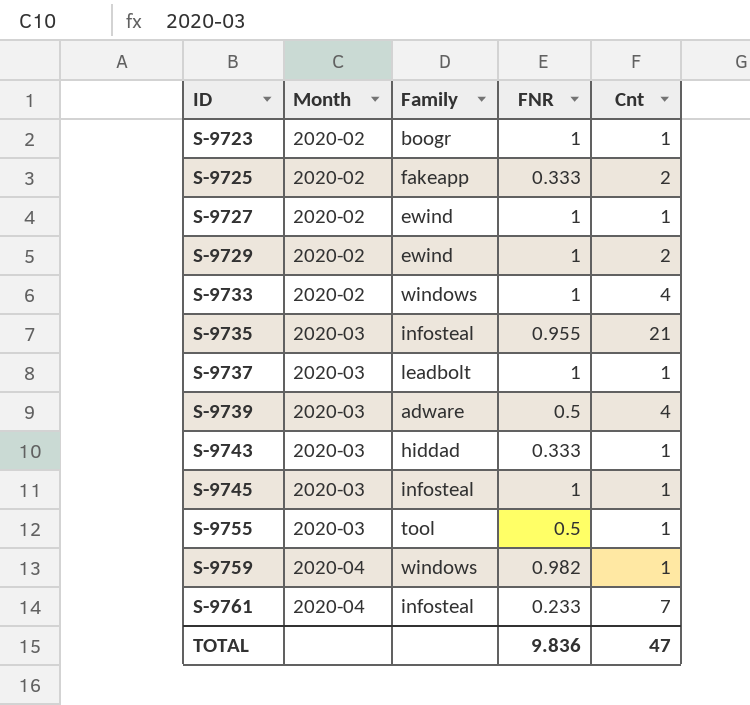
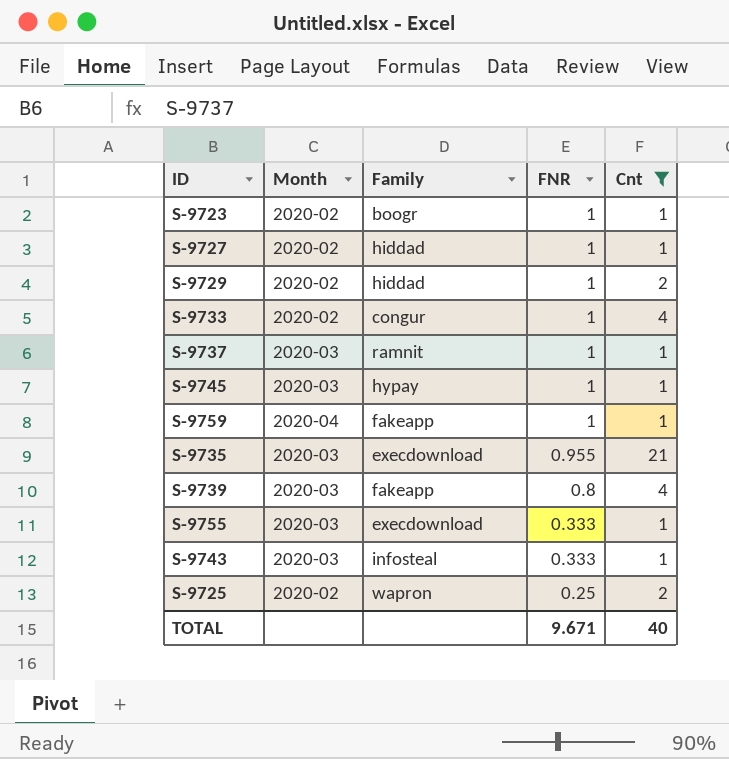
filter: none -> Cnt != 7
row order: ID ascending -> FNR descending
S-9727 | Family: ewind -> hiddad
S-9729 | Family: ewind -> hiddad
S-9733 | Family: windows -> congur
S-9737 | Family: leadbolt -> ramnit
S-9745 | Family: infosteal -> hypay
S-9759 | Family: windows -> fakeapp
S-9759 | FNR: 0.982 -> 1
S-9735 | Family: infosteal -> execdownload
S-9739 | Family: adware -> fakeapp
S-9739 | FNR: 0.5 -> 0.8
S-9755 | Family: tool -> execdownload
S-9755 | FNR: 0.5 -> 0.333
S-9743 | Family: hiddad -> infosteal
S-9725 | Family: fakeapp -> wapron
S-9725 | FNR: 0.333 -> 0.25
TOTAL | FNR: 9.836 -> 9.671
TOTAL | Cnt: 47 -> 40

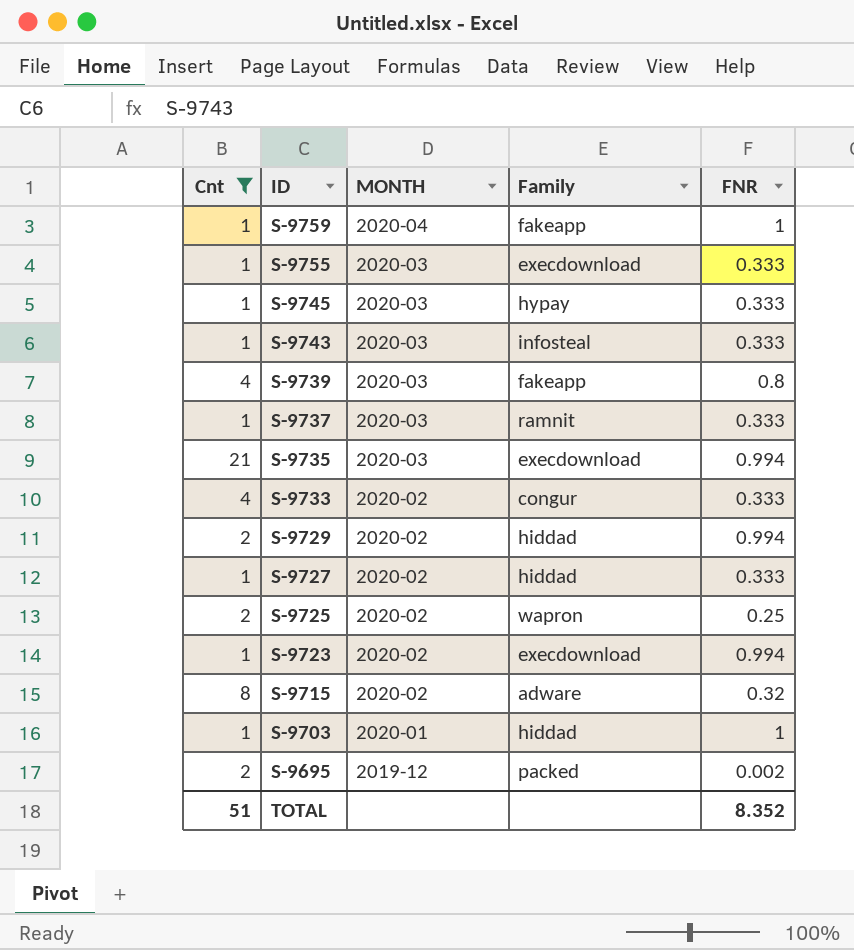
row order: FNR descending -> ID descending
column Cnt | position: 5 -> 1
column name: Month -> MONTH
S-9745 | FNR: 1 -> 0.333
S-9737 | FNR: 1 -> 0.333
S-9735 | FNR: 0.955 -> 0.994
S-9733 | FNR: 1 -> 0.333
S-9729 | FNR: 1 -> 0.994
S-9727 | FNR: 1 -> 0.333
S-9723 | Family: boogr -> execdownload
S-9723 | FNR: 1 -> 0.994
row S-9715: none -> 8 | 2020-02 | adware | 0.32
row S-9703: none -> 1 | 2020-01 | hiddad | 1
row S-9695: none -> 2 | 2019-12 | packed | 0.002
TOTAL | Cnt: 40 -> 51
TOTAL | FNR: 9.671 -> 8.352

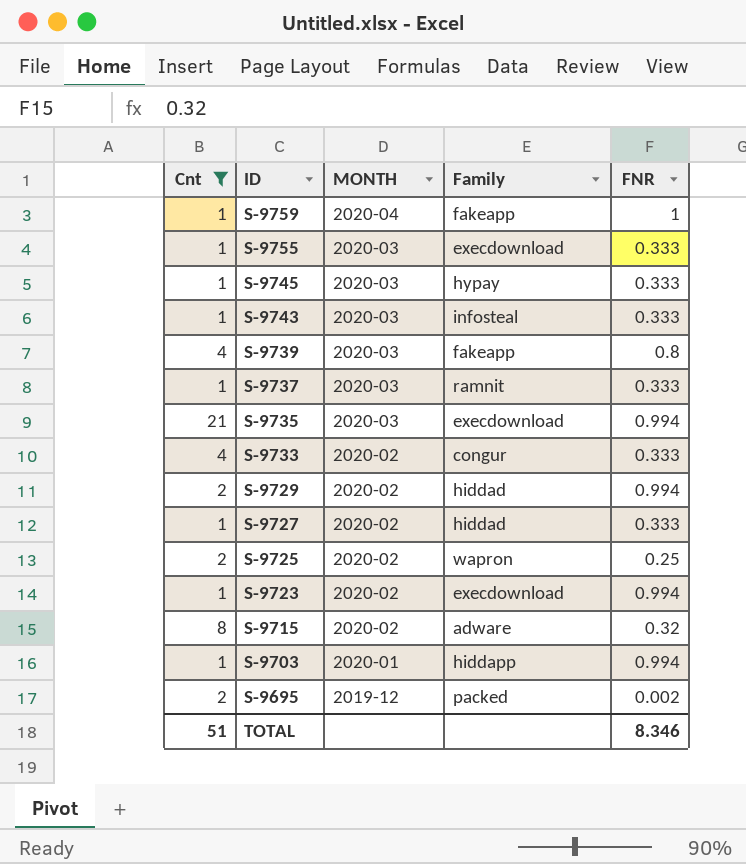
S-9703 | Family: hiddad -> hiddapp
S-9703 | FNR: 1 -> 0.994
TOTAL | FNR: 8.352 -> 8.346

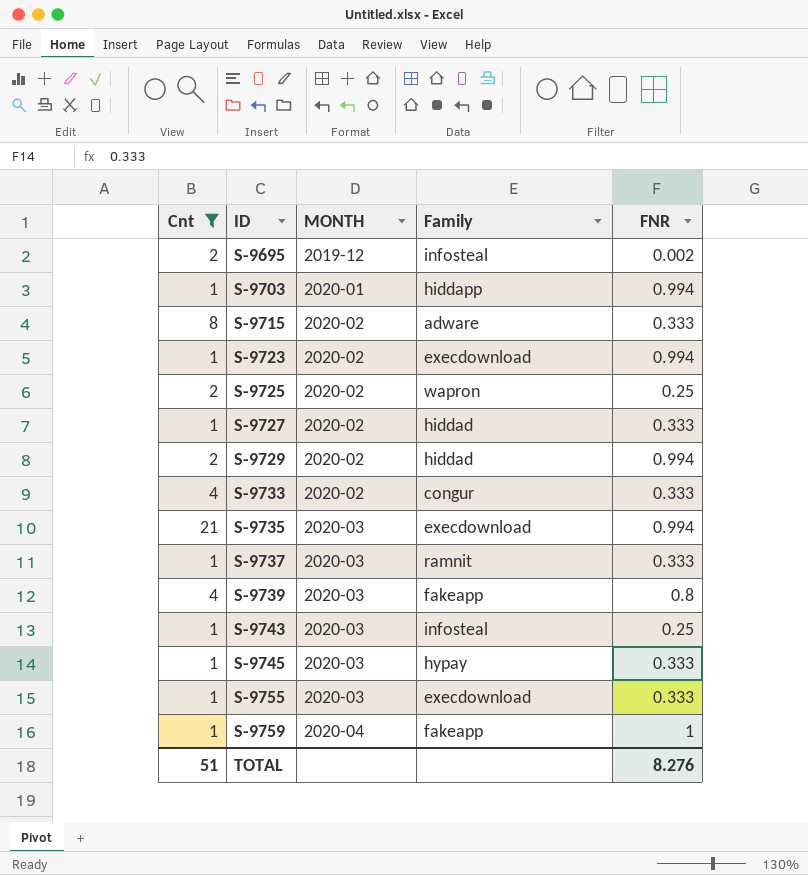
row order: ID descending -> ID ascending
S-9695 | Family: packed -> infosteal
S-9715 | FNR: 0.32 -> 0.333
S-9743 | FNR: 0.333 -> 0.25
TOTAL | FNR: 8.346 -> 8.276

